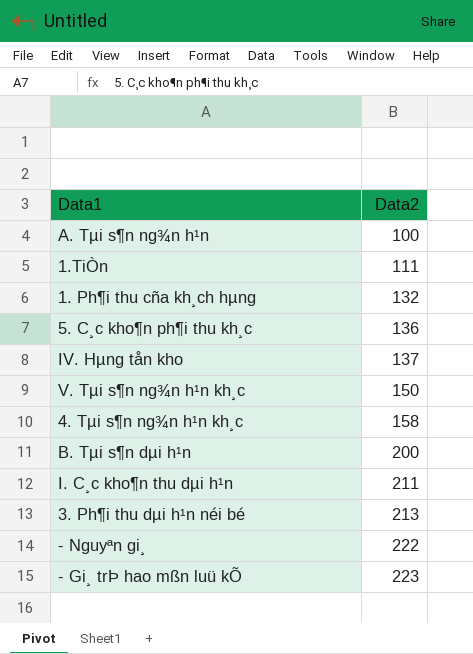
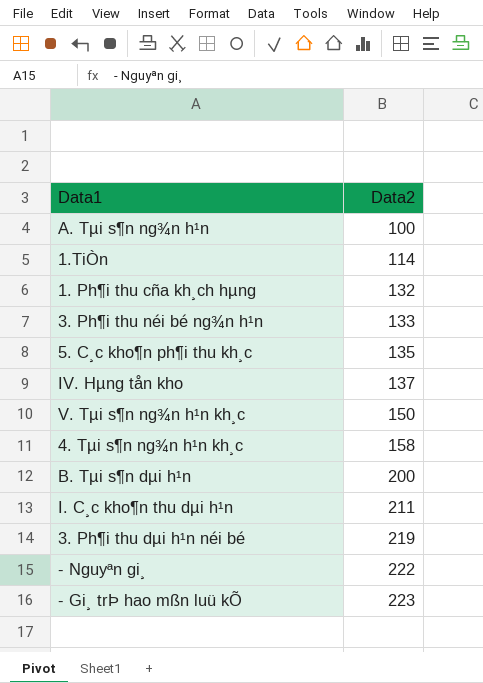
1.TiÒn | Data2: 111 -> 114
row 3. Ph¶i thu néi bé ng¾n h¹n: none -> 133
5. C¸c kho¶n ph¶i thu kh¸c | Data2: 136 -> 135
3. Ph¶i thu dµi h¹n néi bé | Data2: 213 -> 219

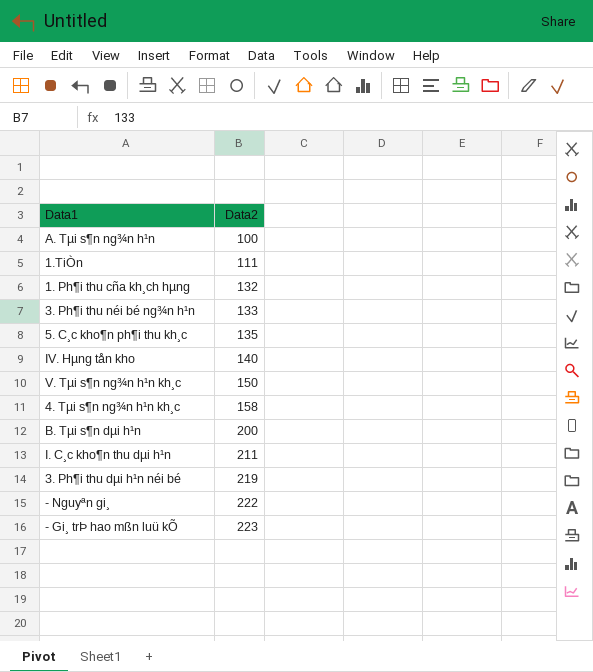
1.TiÒn | Data2: 114 -> 111
IV. Hµng tån kho | Data2: 137 -> 140

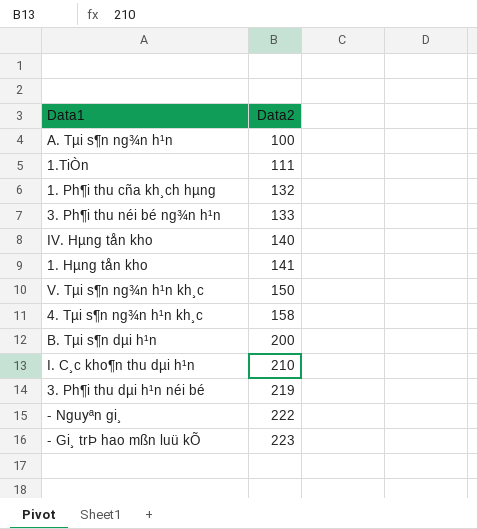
row 5. C¸c kho¶n ph¶i thu kh¸c: 135 -> none
row 1. Hµng tån kho: none -> 141
I. C¸c kho¶n thu dµi h¹n | Data2: 211 -> 210

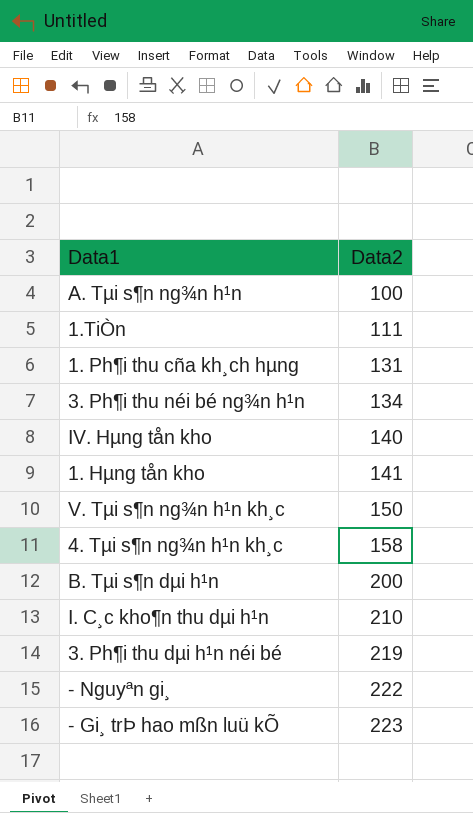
1. Ph¶i thu cña kh¸ch hµng | Data2: 132 -> 131
3. Ph¶i thu néi bé ng¾n h¹n | Data2: 133 -> 134

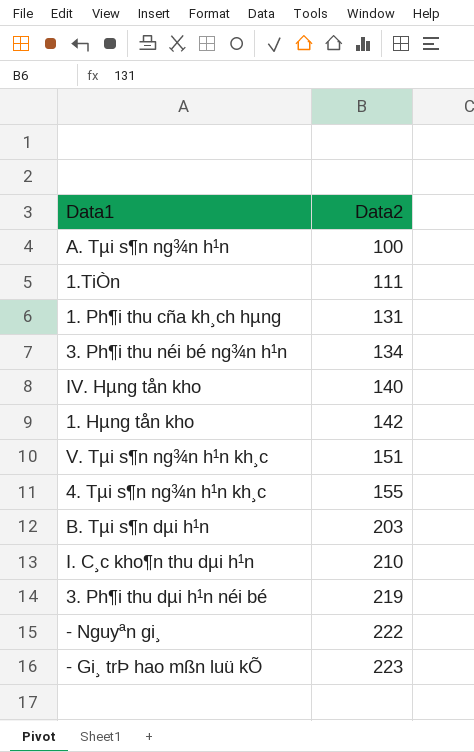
1. Hµng tån kho | Data2: 141 -> 142
V. Tµi s¶n ng¾n h¹n kh¸c | Data2: 150 -> 151
4. Tµi s¶n ng¾n h¹n kh¸c | Data2: 158 -> 155
B. Tµi s¶n dµi h¹n | Data2: 200 -> 203

